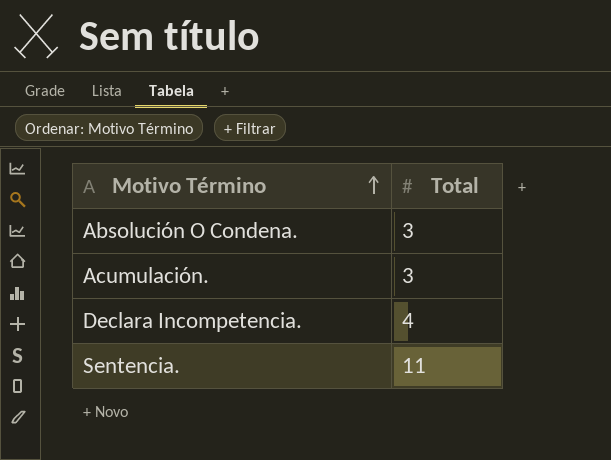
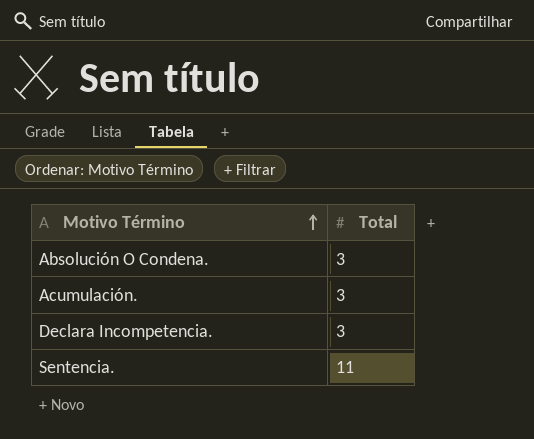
Declara Incompetencia. | Total: 4 -> 3

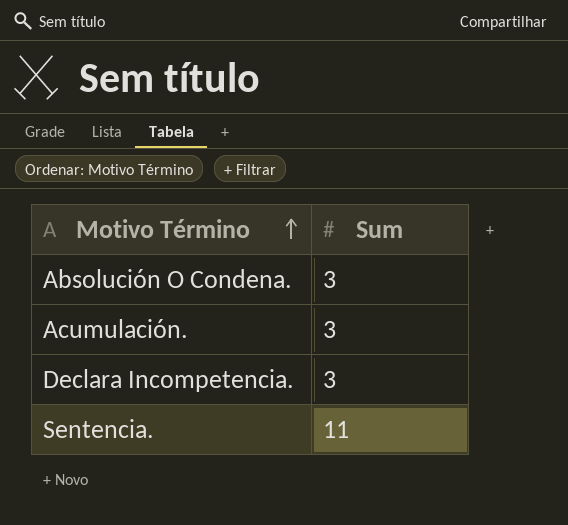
column name: Total -> Sum

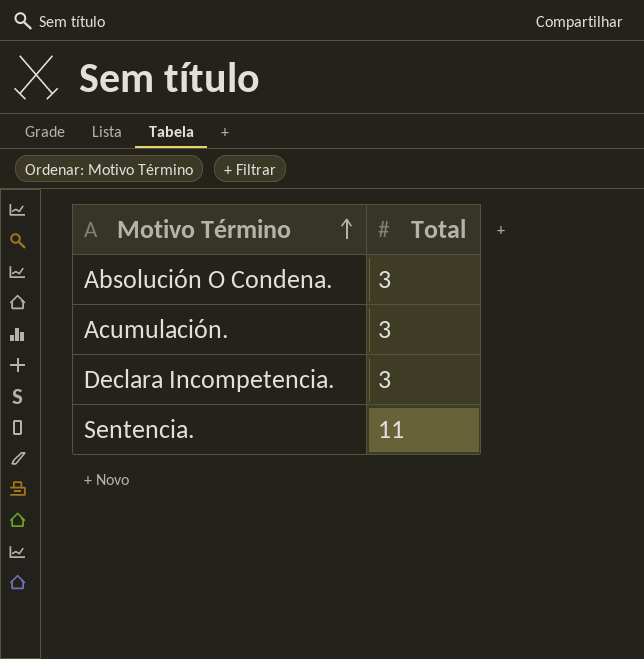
column name: Sum -> Total

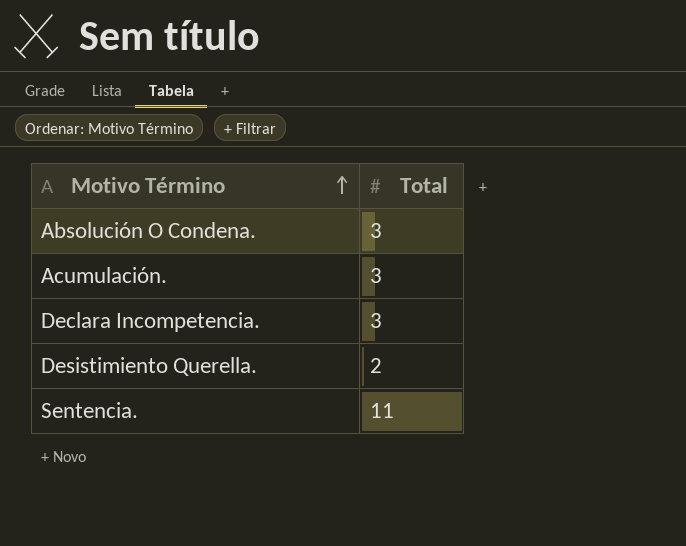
row Desistimiento Querella.: none -> 2

